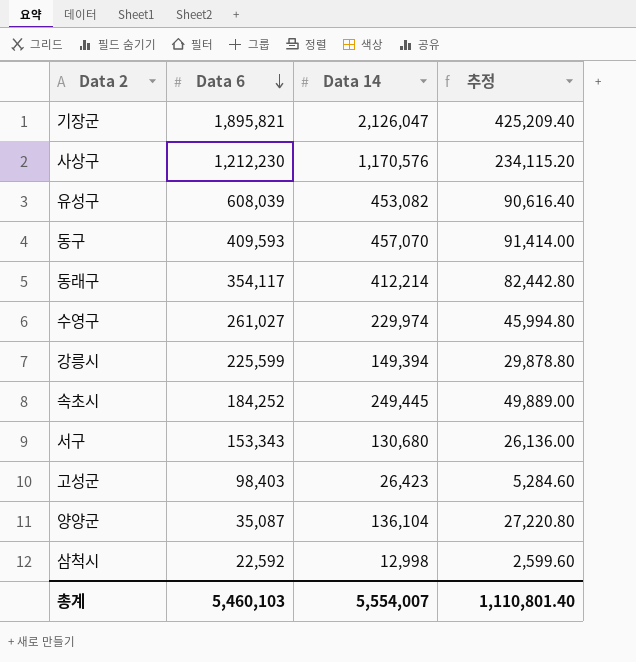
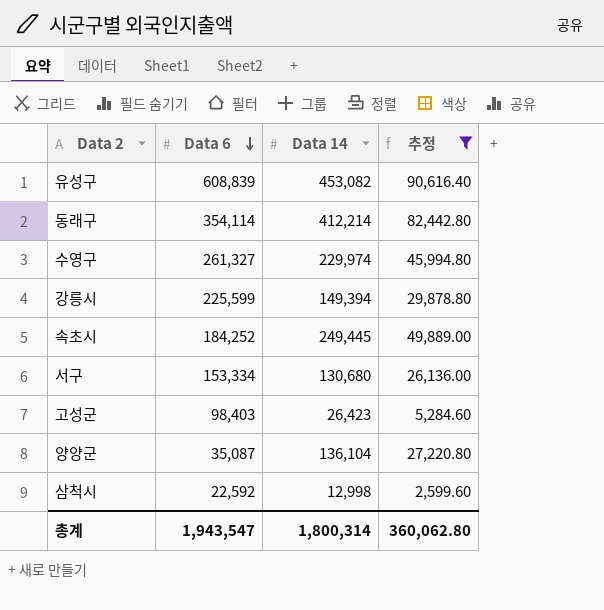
filter: none -> 추정 <= 90,616.40
유성구 | Data 6: 608,039 -> 608,839
동래구 | Data 6: 354,117 -> 354,114
수영구 | Data 6: 261,027 -> 261,327
서구 | Data 6: 153,343 -> 153,334
총계 | Data 6: 5,460,103 -> 1,943,547
총계 | Data 14: 5,554,007 -> 1,800,314
총계 | 추정: 1,110,801.40 -> 360,062.80

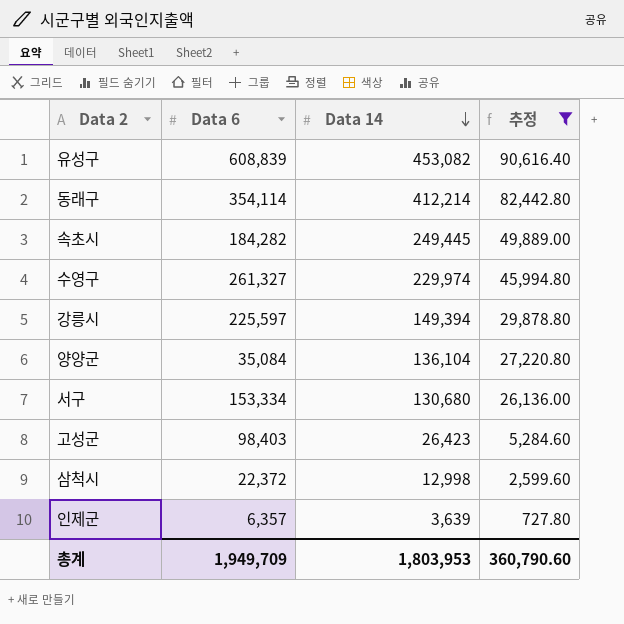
row order: Data 6 descending -> Data 14 descending
속초시 | Data 6: 184,252 -> 184,282
강릉시 | Data 6: 225,599 -> 225,597
양양군 | Data 6: 35,087 -> 35,084
삼척시 | Data 6: 22,592 -> 22,372
row 인제군: none -> 6,357 | 3,639 | 727.80
총계 | Data 6: 1,943,547 -> 1,949,709
총계 | Data 14: 1,800,314 -> 1,803,953
총계 | 추정: 360,062.80 -> 360,790.60

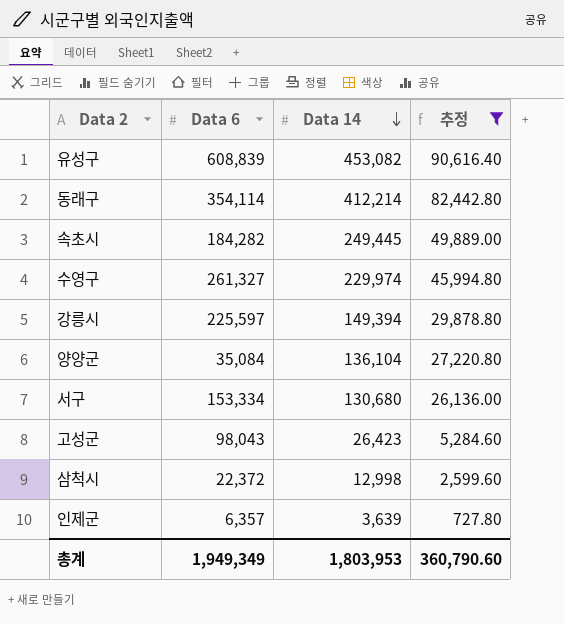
고성군 | Data 6: 98,403 -> 98,043
총계 | Data 6: 1,949,709 -> 1,949,349

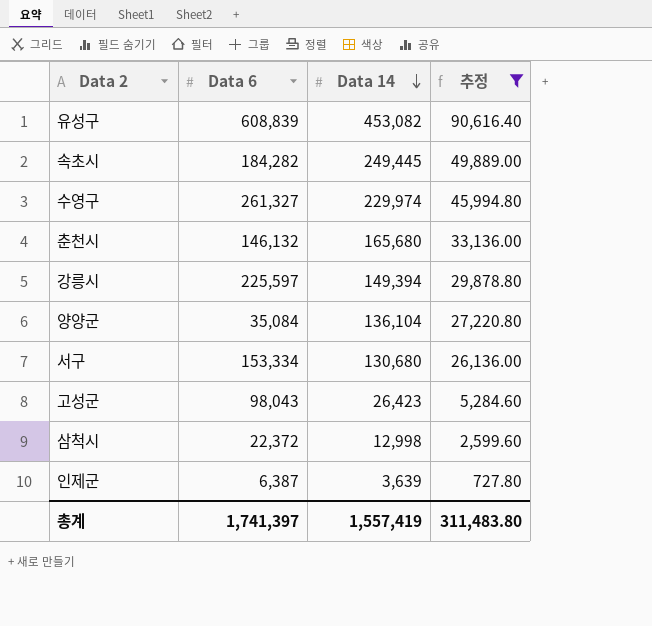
row 동래구: 354,114 | 412,214 | 82,442.80 -> none
row 춘천시: none -> 146,132 | 165,680 | 33,136.00
인제군 | Data 6: 6,357 -> 6,387
총계 | Data 6: 1,949,349 -> 1,741,397
총계 | Data 14: 1,803,953 -> 1,557,419
총계 | 추정: 360,790.60 -> 311,483.80

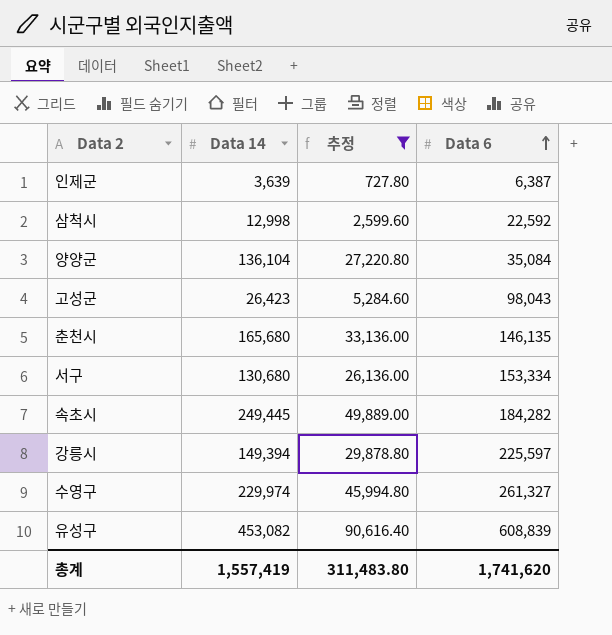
row order: Data 14 descending -> Data 6 ascending
column Data 6 | position: 2 -> 4
삼척시 | Data 6: 22,372 -> 22,592
춘천시 | Data 6: 146,132 -> 146,135
총계 | Data 6: 1,741,397 -> 1,741,620

